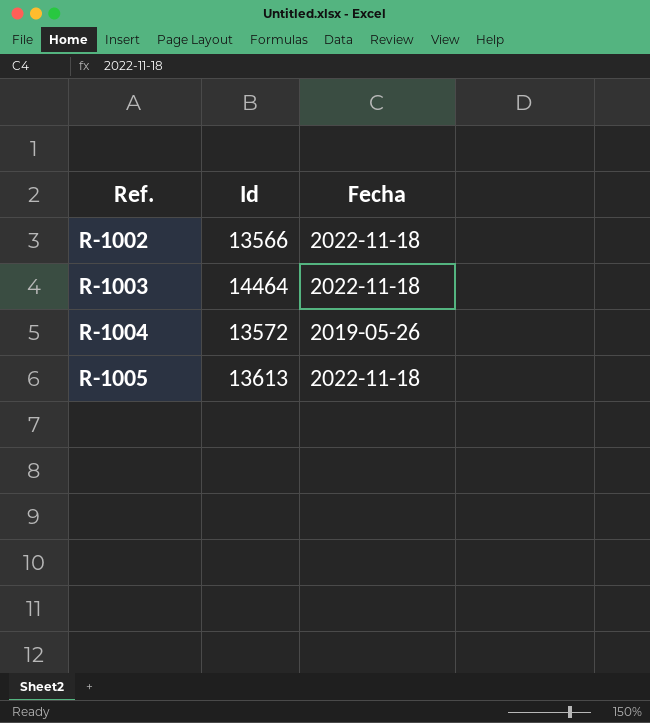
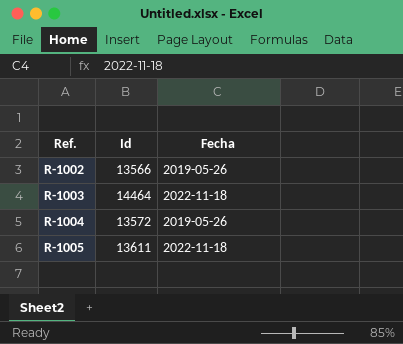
R-1002 | Fecha: 2022-11-18 -> 2019-05-26
R-1005 | Id: 13613 -> 13611

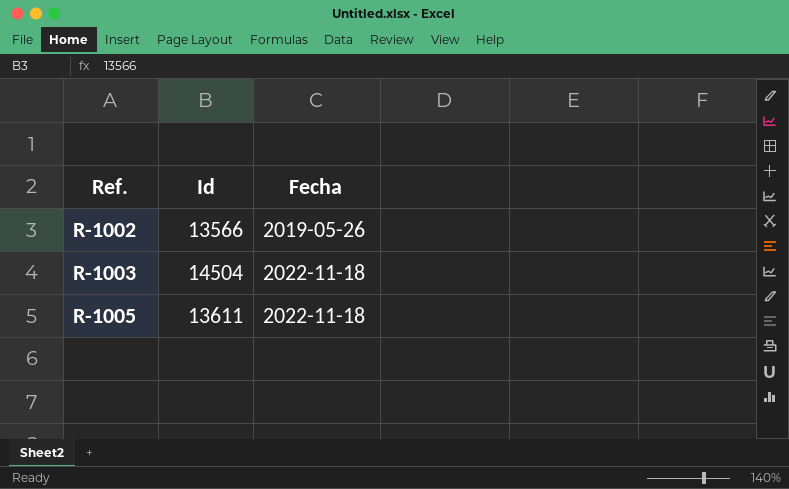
row R-1004: 13572 | 2019-05-26 -> none
R-1003 | Id: 14464 -> 14504

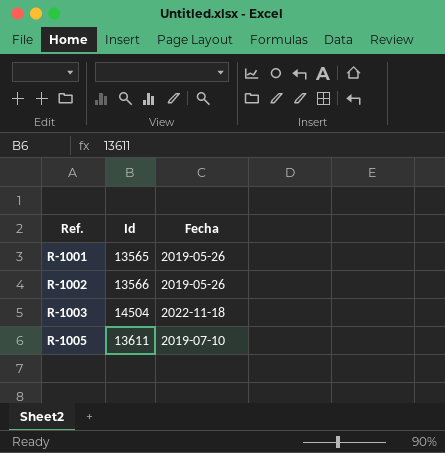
row R-1001: none -> 13565 | 2019-05-26
R-1005 | Fecha: 2022-11-18 -> 2019-07-10

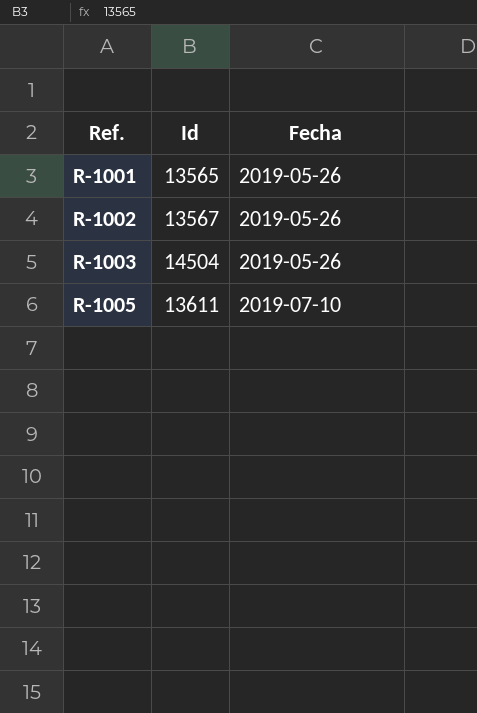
R-1002 | Id: 13566 -> 13567
R-1003 | Fecha: 2022-11-18 -> 2019-05-26

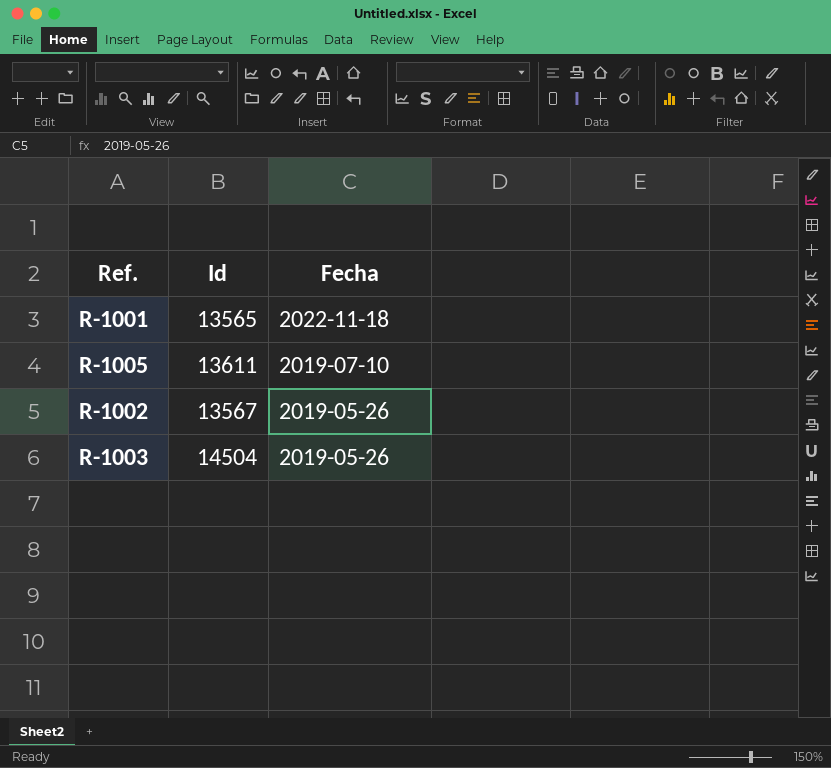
row order: Ref. ascending -> Fecha descending
R-1001 | Fecha: 2019-05-26 -> 2022-11-18

